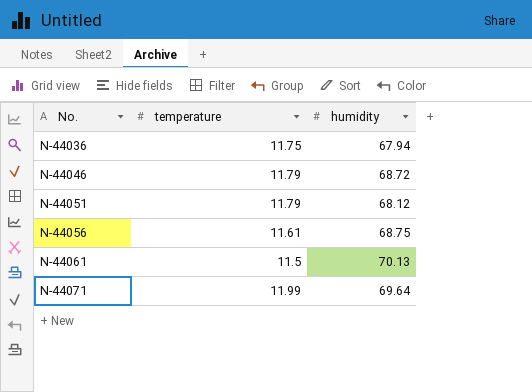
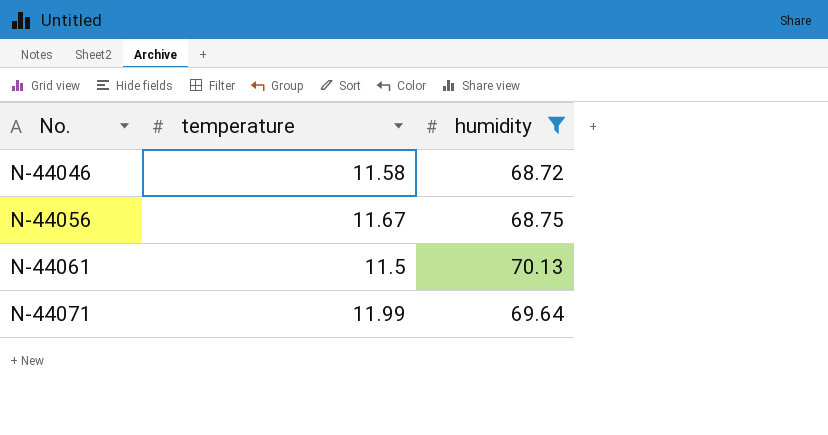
filter: none -> humidity >= 68.72
N-44046 | temperature: 11.79 -> 11.58
N-44056 | temperature: 11.61 -> 11.67

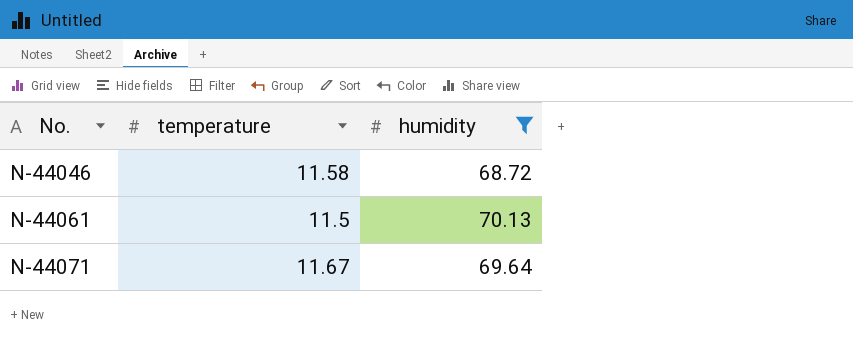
row N-44056: 11.67 | 68.75 -> none
N-44071 | temperature: 11.99 -> 11.67

